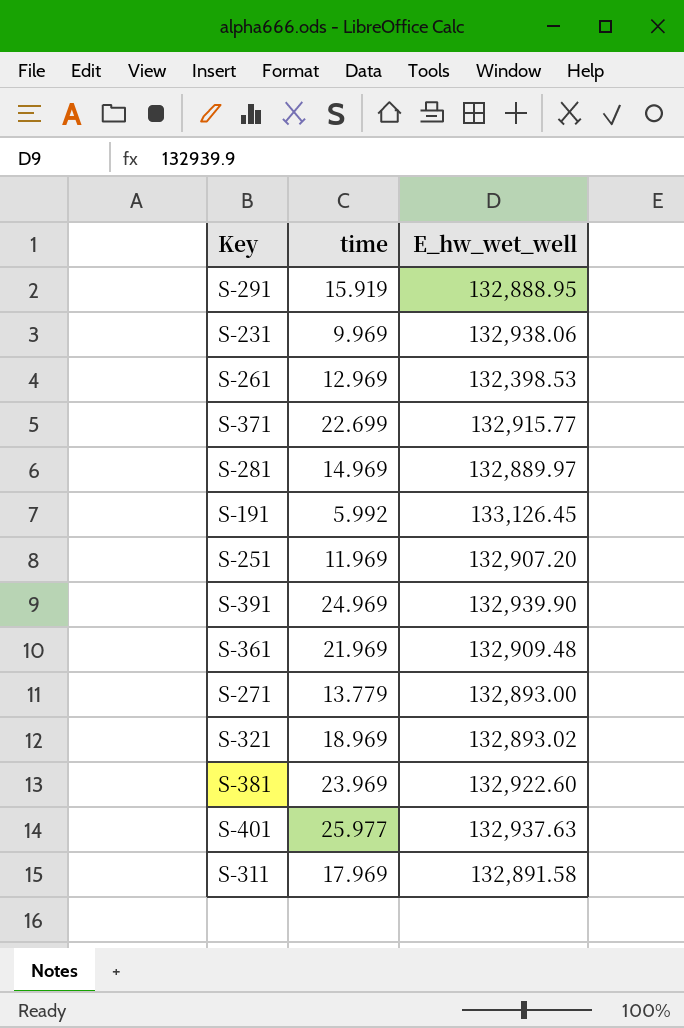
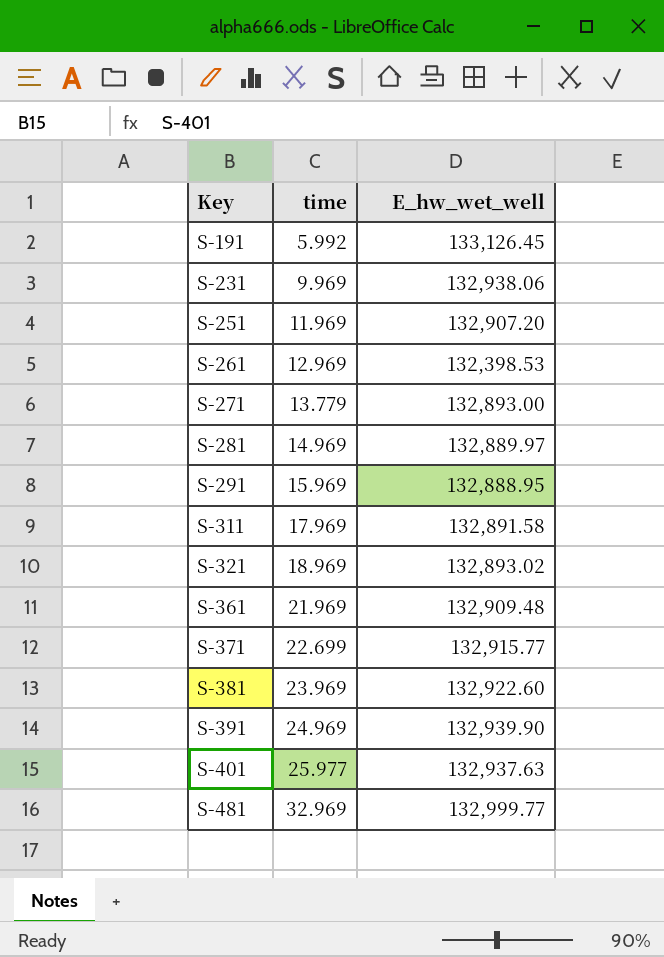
row order: none -> Key ascending
S-291 | time: 15.919 -> 15.969
row S-481: none -> 32.969 | 132,999.77

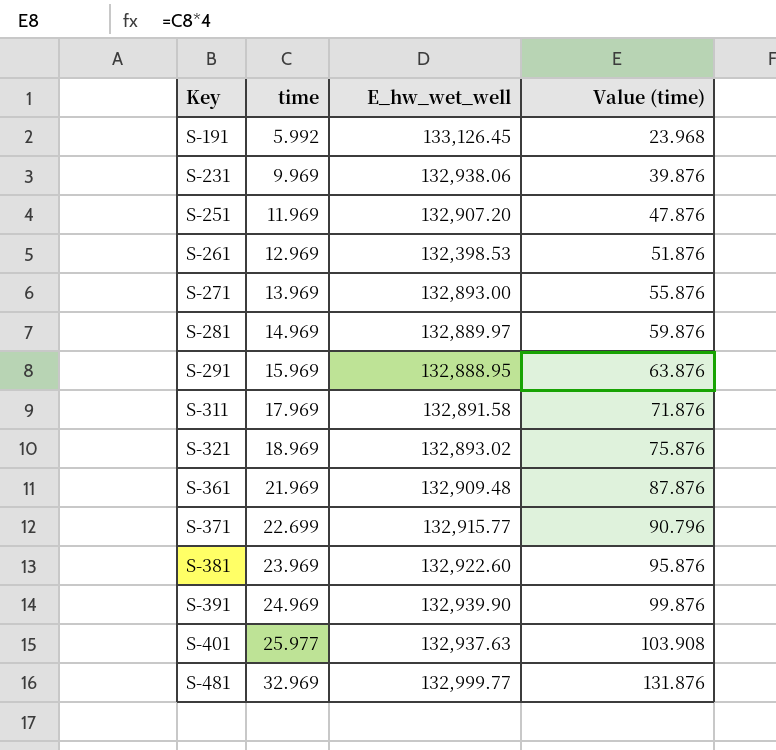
column Value (time) | formula: none -> [time] * 4
S-271 | time: 13.779 -> 13.969

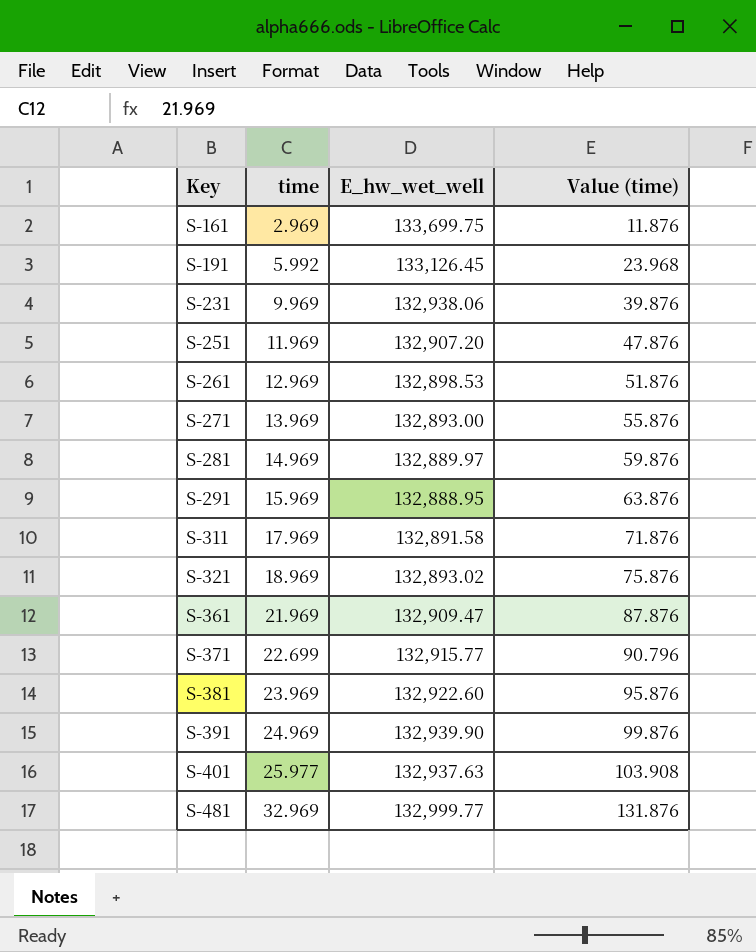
row S-161: none -> 2.969 | 133,699.75 | 11.876
S-261 | E_hw_wet_well: 132,398.53 -> 132,898.53
S-361 | E_hw_wet_well: 132,909.48 -> 132,909.47

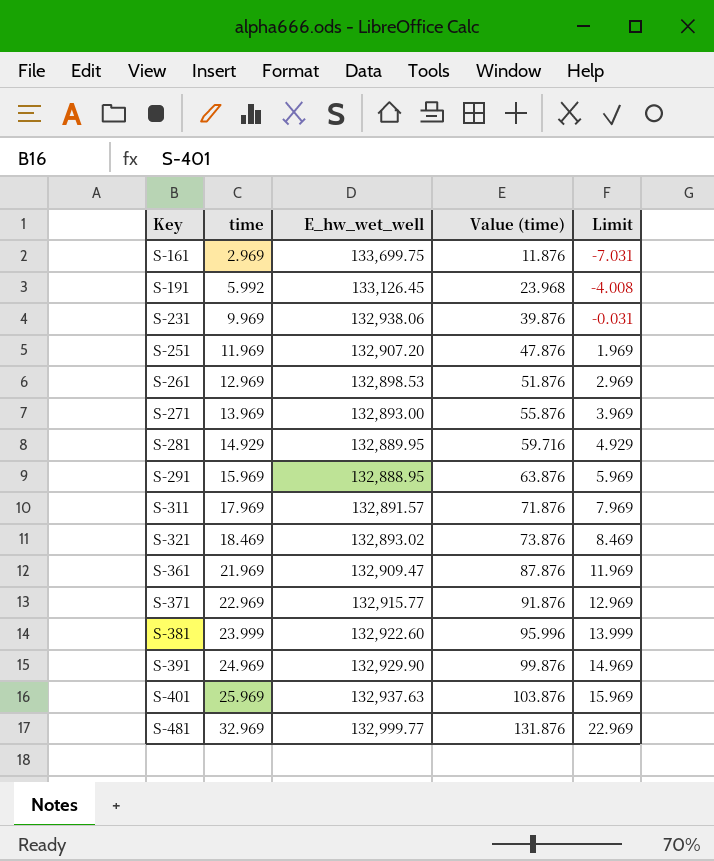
column Limit | formula: none -> [time] - 10
S-281 | time: 14.969 -> 14.929
S-281 | E_hw_wet_well: 132,889.97 -> 132,889.95
S-281 | Value (time): 59.876 -> 59.716
S-311 | E_hw_wet_well: 132,891.58 -> 132,891.57
S-321 | time: 18.969 -> 18.469
S-321 | Value (time): 75.876 -> 73.876
S-371 | time: 22.699 -> 22.969
S-371 | Value (time): 90.796 -> 91.876
S-381 | time: 23.969 -> 23.999
S-381 | Value (time): 95.876 -> 95.996
S-391 | E_hw_wet_well: 132,939.90 -> 132,929.90
S-401 | time: 25.977 -> 25.969
S-401 | Value (time): 103.908 -> 103.876

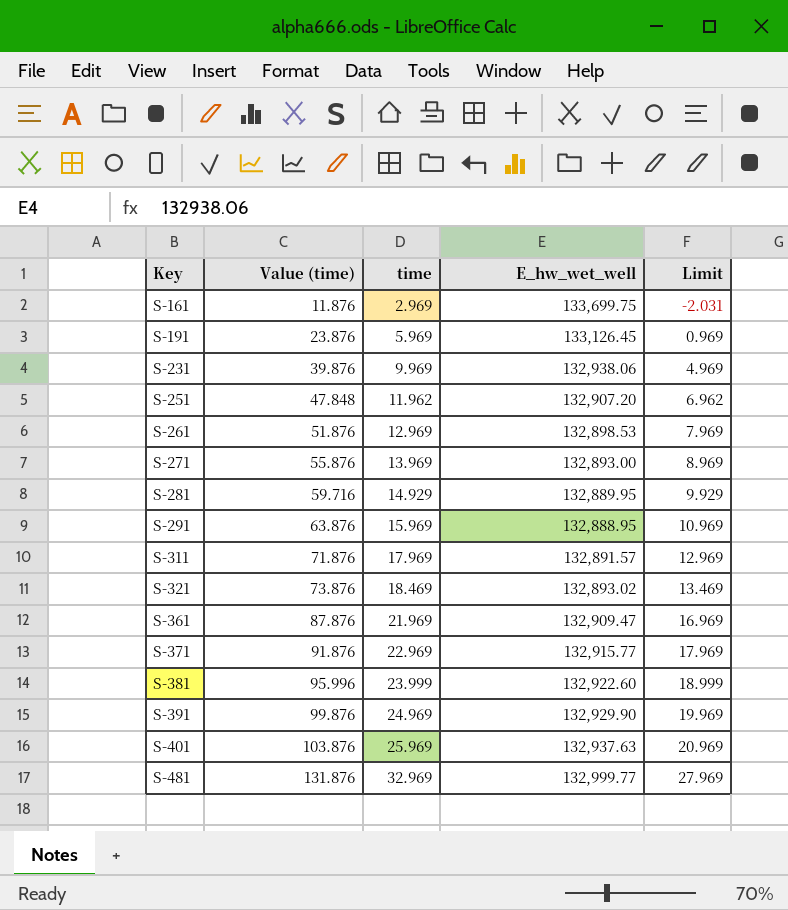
column Value (time) | position: 4 -> 2
column Limit | formula: [time] - 10 -> [time] - 5
S-191 | Value (time): 23.968 -> 23.876
S-191 | time: 5.992 -> 5.969
S-251 | Value (time): 47.876 -> 47.848
S-251 | time: 11.969 -> 11.962

